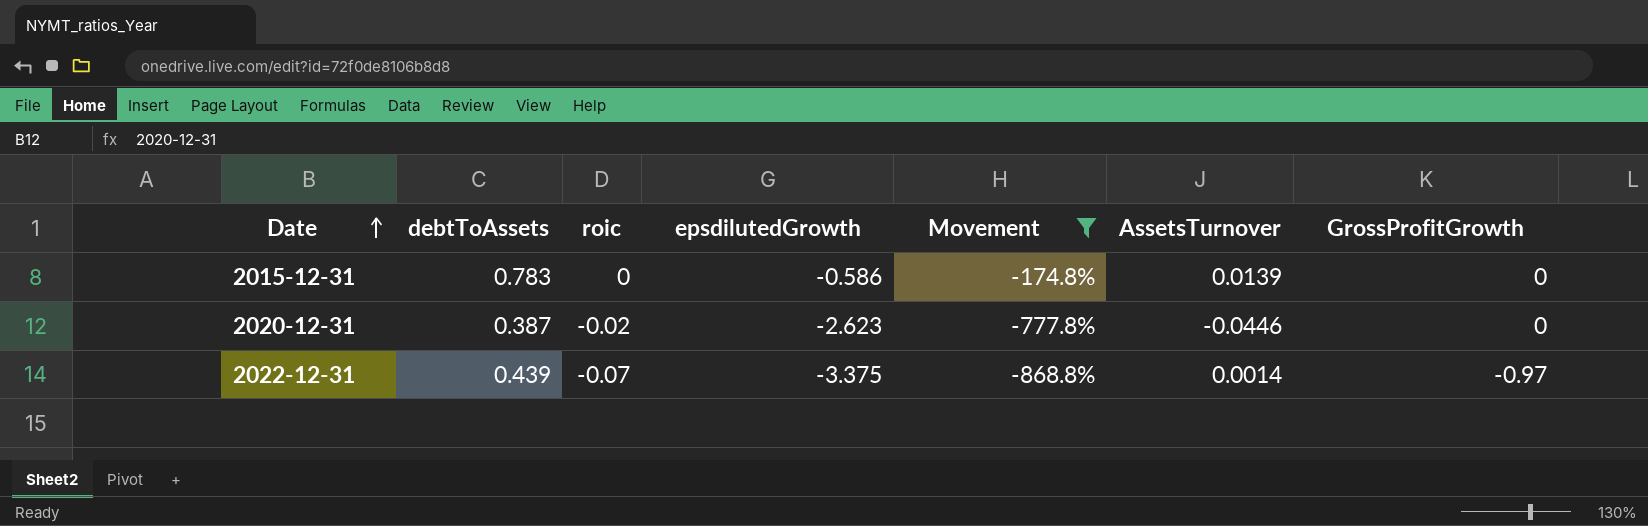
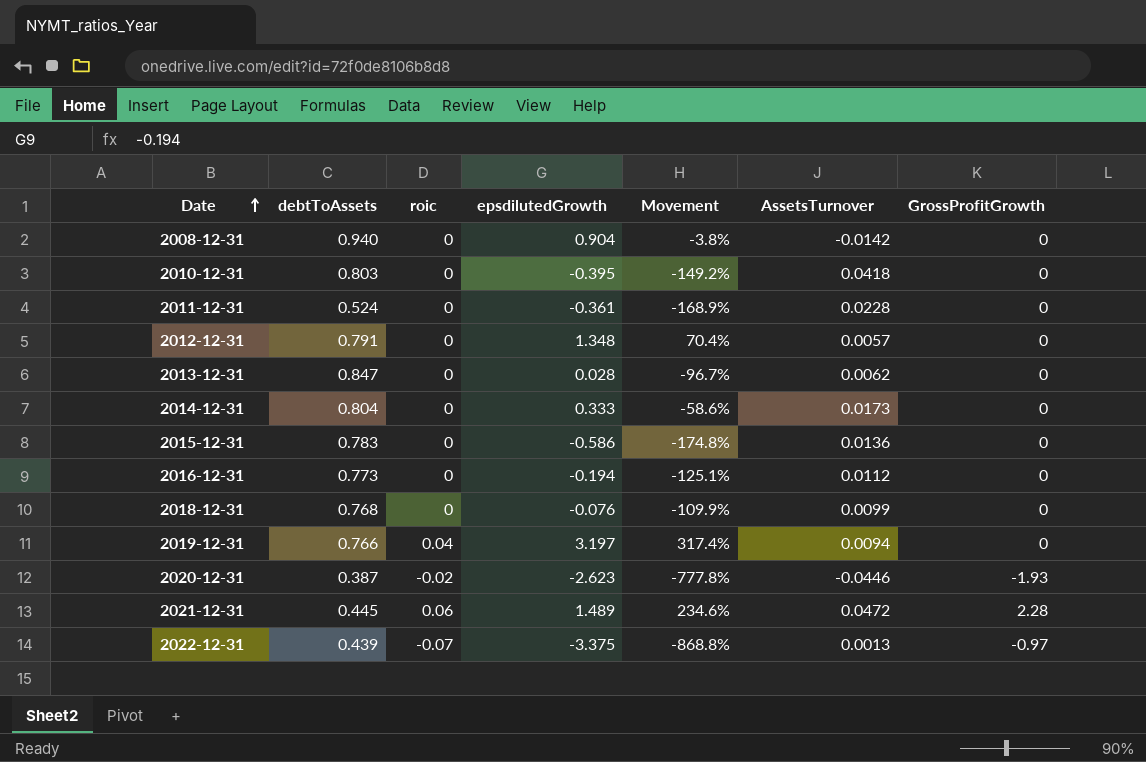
filter: Movement <= -174.8% -> none
2015-12-31 | AssetsTurnover: 0.0139 -> 0.0136
2020-12-31 | GrossProfitGrowth: 0 -> -1.93
2022-12-31 | AssetsTurnover: 0.0014 -> 0.0013

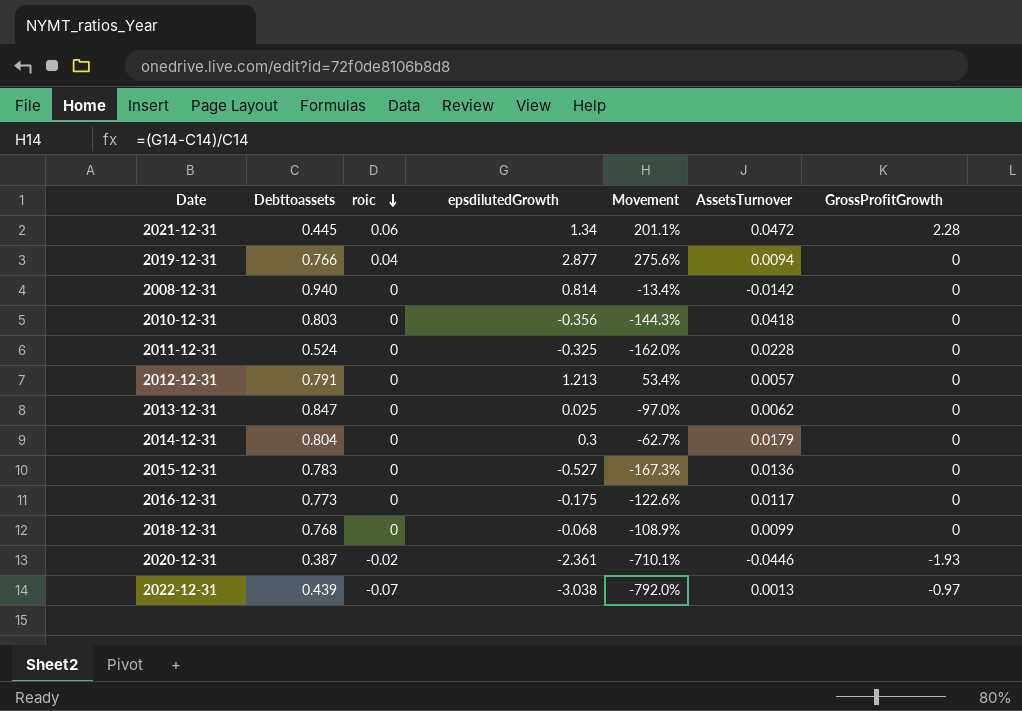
row order: Date ascending -> roic descending
column name: debtToAssets -> Debttoassets
2021-12-31 | epsdilutedGrowth: 1.489 -> 1.34
2021-12-31 | Movement: 234.6% -> 201.1%
2019-12-31 | epsdilutedGrowth: 3.197 -> 2.877
2019-12-31 | Movement: 317.4% -> 275.6%
2008-12-31 | epsdilutedGrowth: 0.904 -> 0.814
2008-12-31 | Movement: -3.8% -> -13.4%
2010-12-31 | epsdilutedGrowth: -0.395 -> -0.356
2010-12-31 | Movement: -149.2% -> -144.3%
2011-12-31 | epsdilutedGrowth: -0.361 -> -0.325
2011-12-31 | Movement: -168.9% -> -162.0%
2012-12-31 | epsdilutedGrowth: 1.348 -> 1.213
2012-12-31 | Movement: 70.4% -> 53.4%
2013-12-31 | epsdilutedGrowth: 0.028 -> 0.025
2013-12-31 | Movement: -96.7% -> -97.0%
2014-12-31 | epsdilutedGrowth: 0.333 -> 0.3
2014-12-31 | Movement: -58.6% -> -62.7%
2014-12-31 | AssetsTurnover: 0.0173 -> 0.0179
2015-12-31 | epsdilutedGrowth: -0.586 -> -0.527
2015-12-31 | Movement: -174.8% -> -167.3%
2016-12-31 | epsdilutedGrowth: -0.194 -> -0.175
2016-12-31 | Movement: -125.1% -> -122.6%
2016-12-31 | AssetsTurnover: 0.0112 -> 0.0117
2018-12-31 | epsdilutedGrowth: -0.076 -> -0.068
2018-12-31 | Movement: -109.9% -> -108.9%
2020-12-31 | epsdilutedGrowth: -2.623 -> -2.361
2020-12-31 | Movement: -777.8% -> -710.1%
2022-12-31 | epsdilutedGrowth: -3.375 -> -3.038
2022-12-31 | Movement: -868.8% -> -792.0%

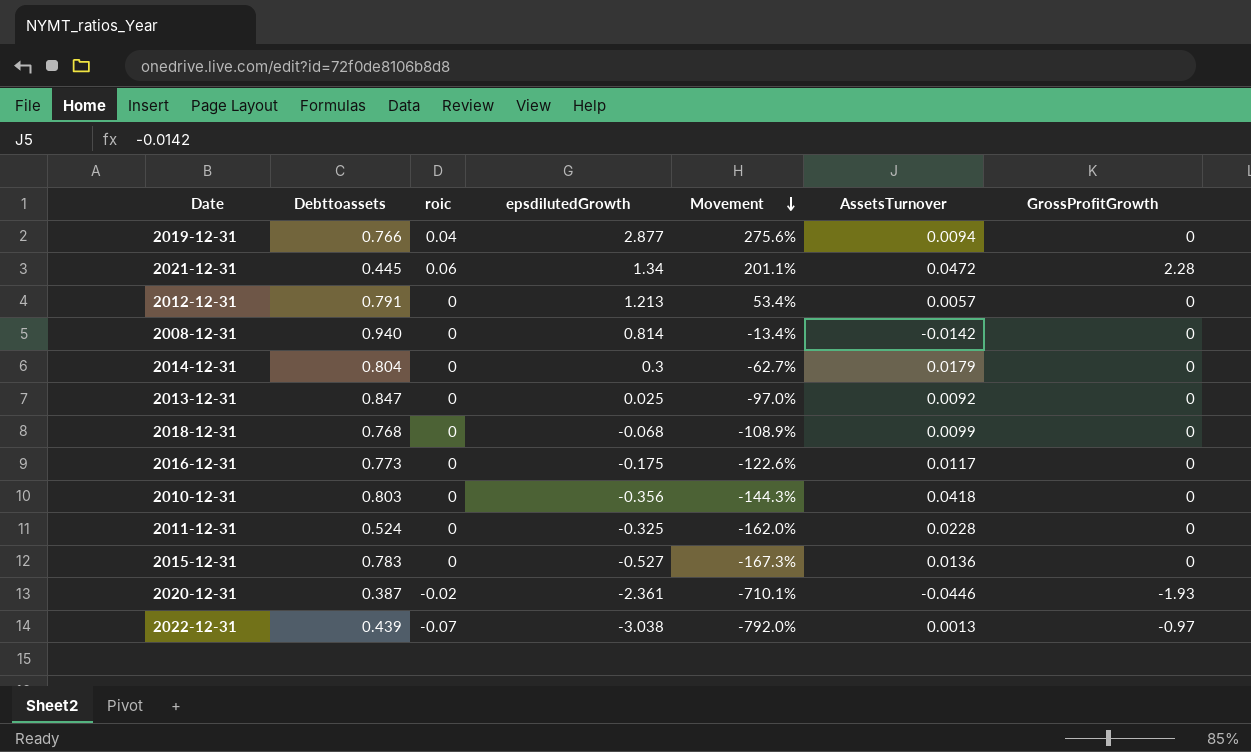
row order: roic descending -> Movement descending
2013-12-31 | AssetsTurnover: 0.0062 -> 0.0092

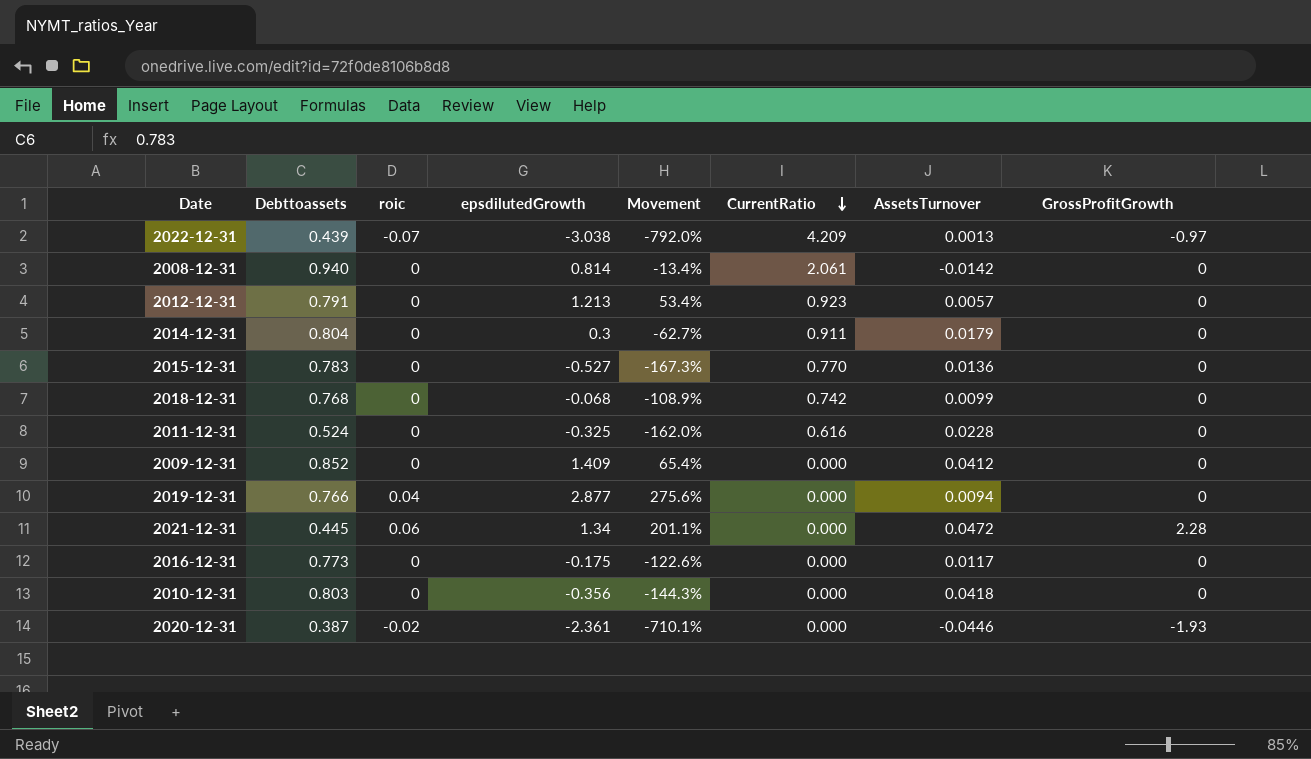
row order: Movement descending -> CurrentRatio descending
column CurrentRatio | position: none -> 6
row 2013-12-31: 0.847 | 0 | 0.025 | -97.0% | 0.0092 | 0 -> none
row 2009-12-31: none -> 0.852 | 0 | 1.409 | 65.4% | 0.000 | 0.0412 | 0

